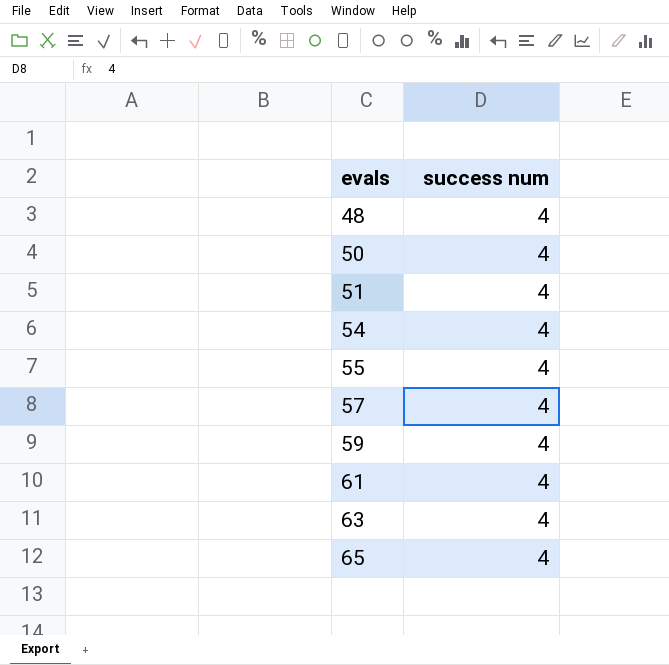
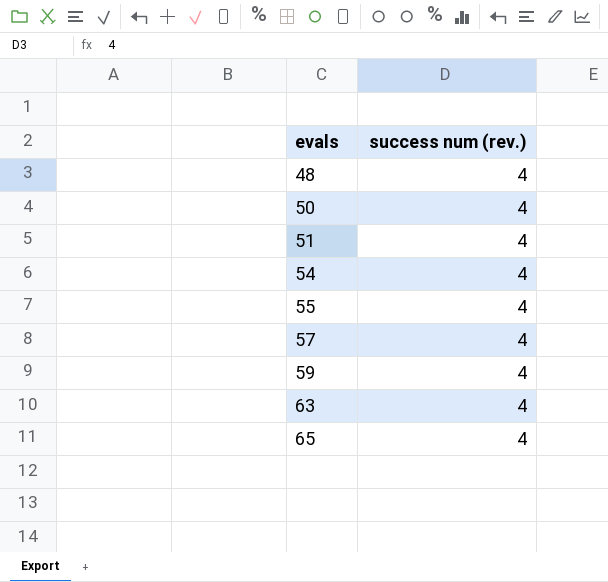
column name: success num -> success num (rev.)
row 61: 4 -> none

